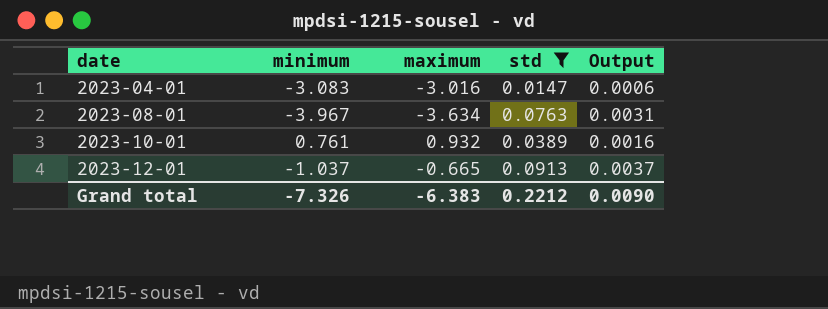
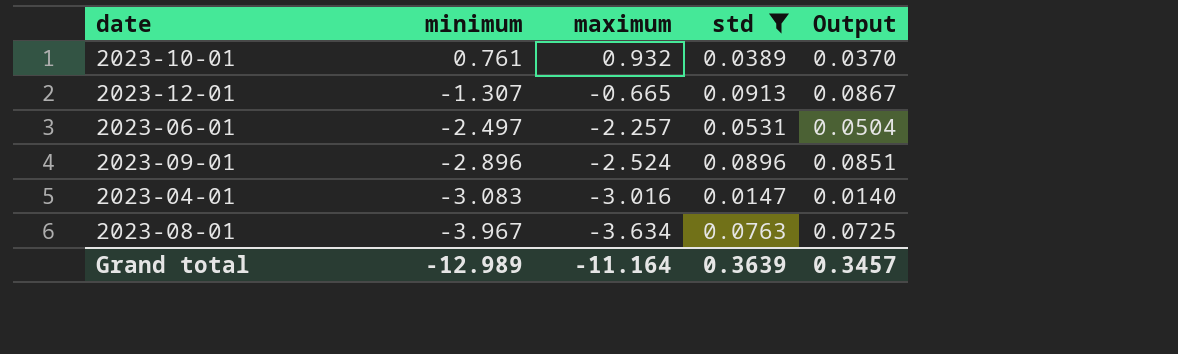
row order: date ascending -> minimum descending
column Output | formula: [std] * 0.04 -> [std] * 0.95
2023-12-01 | minimum: -1.037 -> -1.307
row 2023-06-01: none -> -2.497 | -2.257 | 0.0531 | 0.0504
row 2023-09-01: none -> -2.896 | -2.524 | 0.0896 | 0.0851
Grand total | minimum: -7.326 -> -12.989
Grand total | maximum: -6.383 -> -11.164
Grand total | std: 0.2212 -> 0.3639
Grand total | Output: 0.0090 -> 0.3457

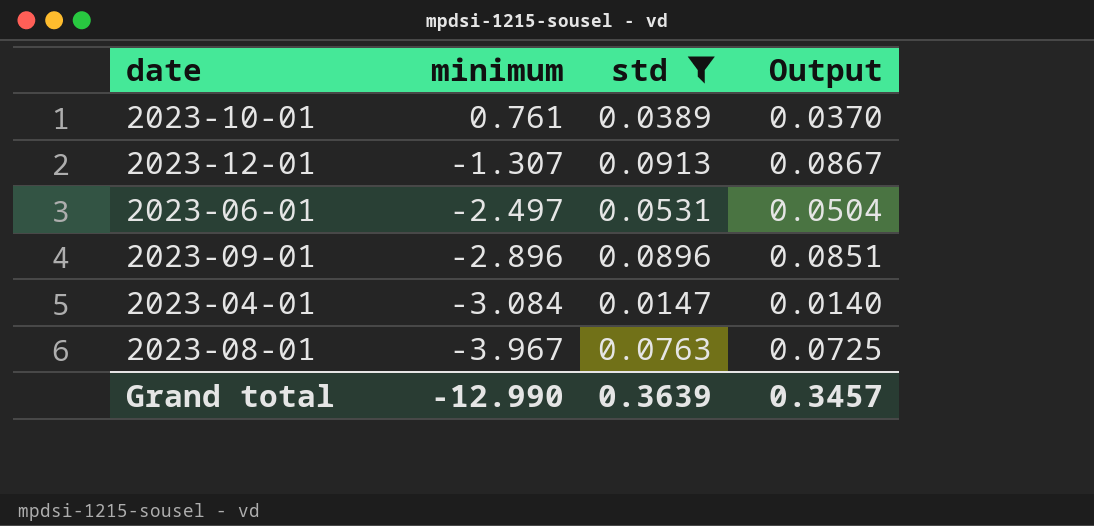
column maximum | position: 3 -> none
2023-04-01 | minimum: -3.083 -> -3.084
Grand total | minimum: -12.989 -> -12.990

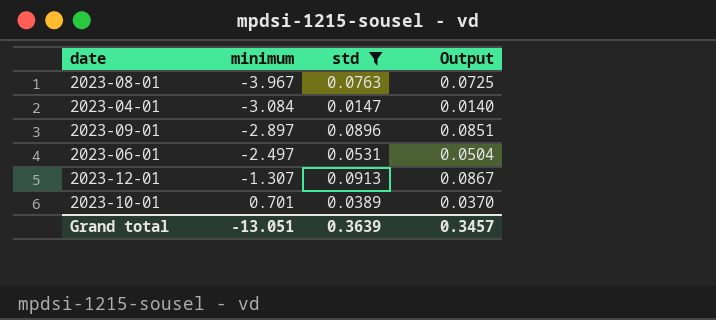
row order: minimum descending -> minimum ascending
2023-09-01 | minimum: -2.896 -> -2.897
2023-10-01 | minimum: 0.761 -> 0.701
Grand total | minimum: -12.990 -> -13.051

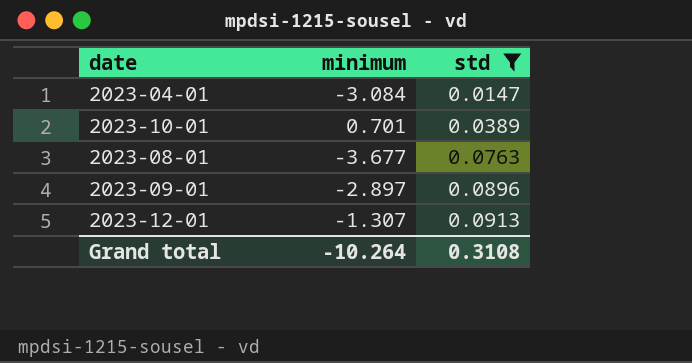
row order: minimum ascending -> std ascending
column Output | formula: [std] * 0.95 -> none
row 2023-06-01: -2.497 | 0.0531 | 0.0504 -> none
2023-08-01 | minimum: -3.967 -> -3.677
Grand total | minimum: -13.051 -> -10.264
Grand total | std: 0.3639 -> 0.3108

